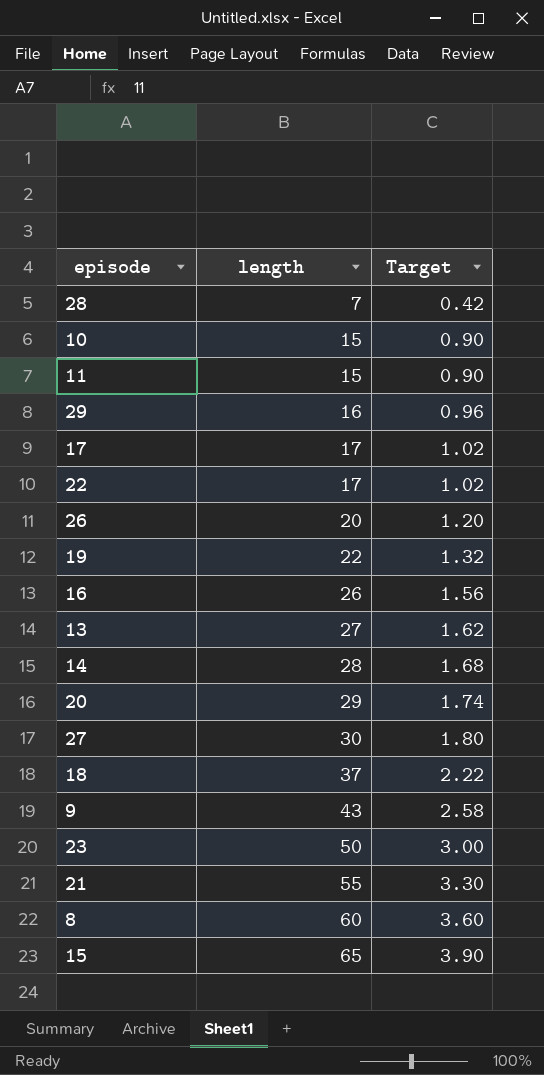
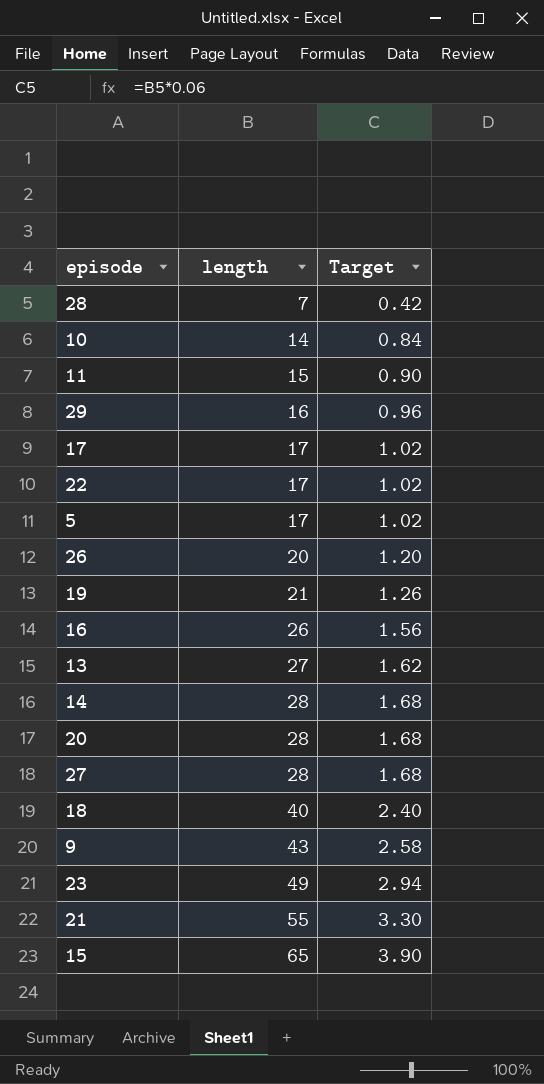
row 8: 60 | 3.60 -> none
10 | length: 15 -> 14
10 | Target: 0.90 -> 0.84
row 5: none -> 17 | 1.02
19 | length: 22 -> 21
19 | Target: 1.32 -> 1.26
20 | length: 29 -> 28
20 | Target: 1.74 -> 1.68
27 | length: 30 -> 28
27 | Target: 1.80 -> 1.68
18 | length: 37 -> 40
18 | Target: 2.22 -> 2.40
23 | length: 50 -> 49
23 | Target: 3.00 -> 2.94

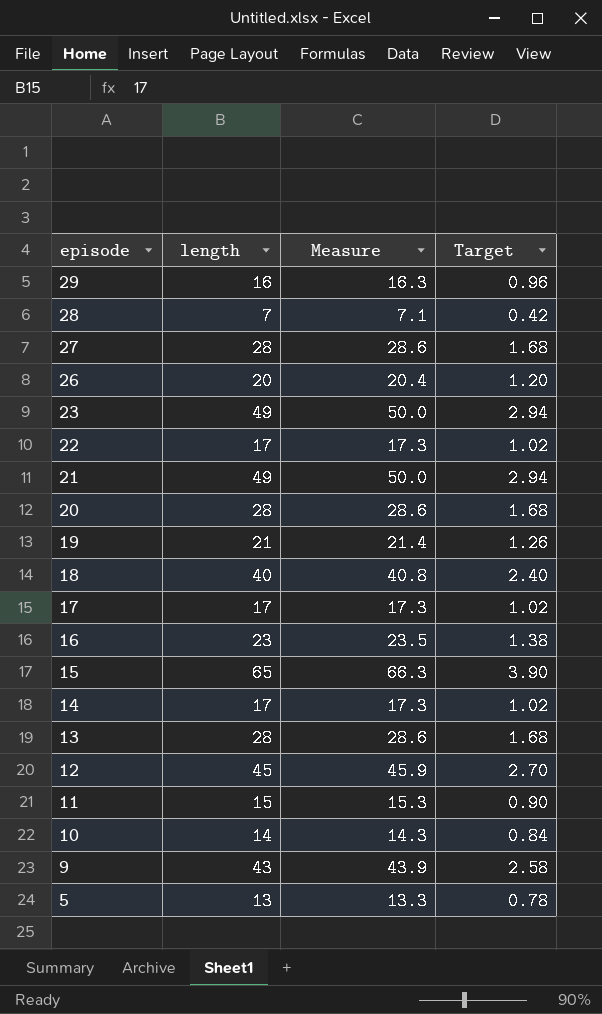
row order: length ascending -> episode descending
column Measure | formula: none -> [length] * 1.02
21 | length: 55 -> 49
21 | Target: 3.30 -> 2.94
16 | length: 26 -> 23
16 | Target: 1.56 -> 1.38
14 | length: 28 -> 17
14 | Target: 1.68 -> 1.02
13 | length: 27 -> 28
13 | Target: 1.62 -> 1.68
row 12: none -> 45 | 45.9 | 2.70
5 | length: 17 -> 13
5 | Target: 1.02 -> 0.78

